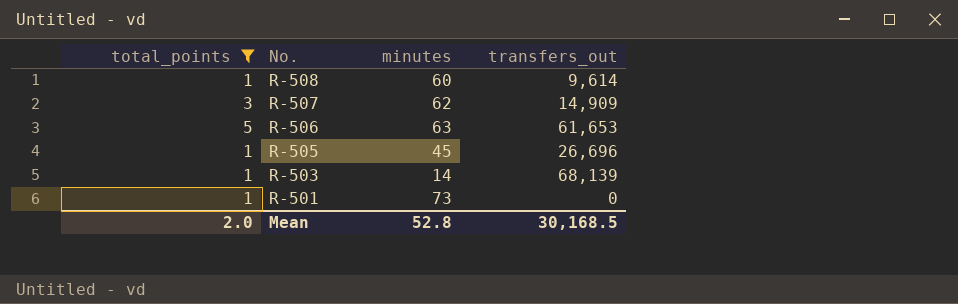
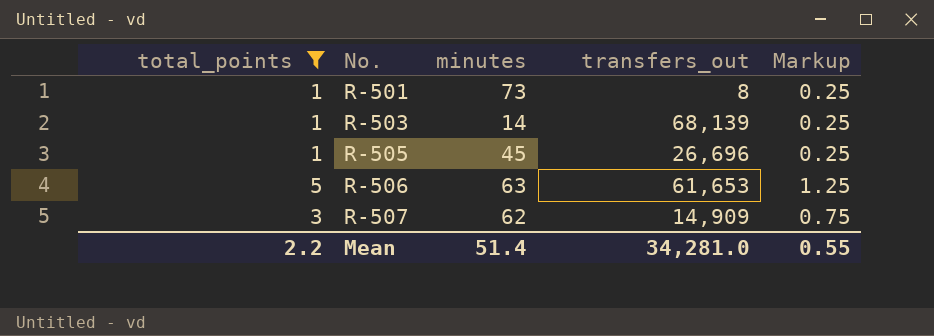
row order: No. descending -> No. ascending
column Markup | formula: none -> [total_points] * 0.25
row R-508: 1 | 60 | 9,614 -> none
R-501 | transfers_out: 0 -> 8
Mean | total_points: 2.0 -> 2.2
Mean | minutes: 52.8 -> 51.4
Mean | transfers_out: 30,168.5 -> 34,281.0

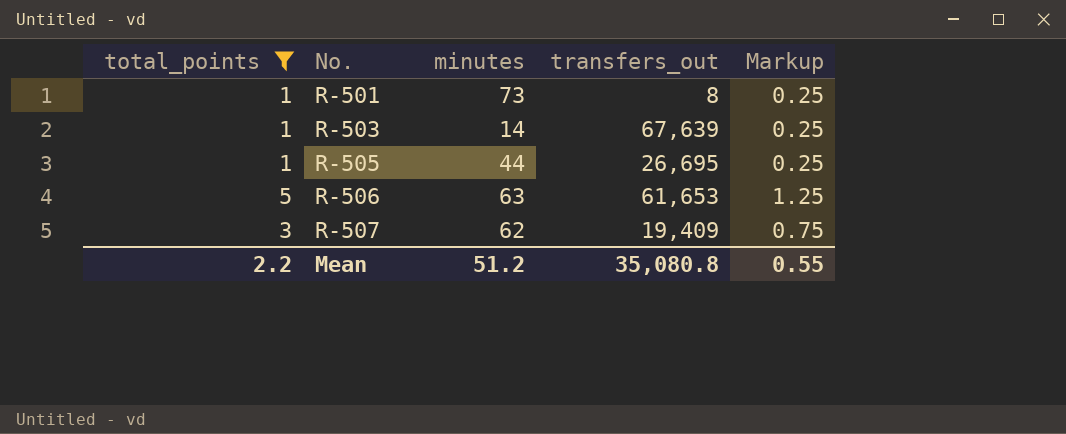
R-503 | transfers_out: 68,139 -> 67,639
R-505 | minutes: 45 -> 44
R-505 | transfers_out: 26,696 -> 26,695
R-507 | transfers_out: 14,909 -> 19,409
Mean | minutes: 51.4 -> 51.2
Mean | transfers_out: 34,281.0 -> 35,080.8

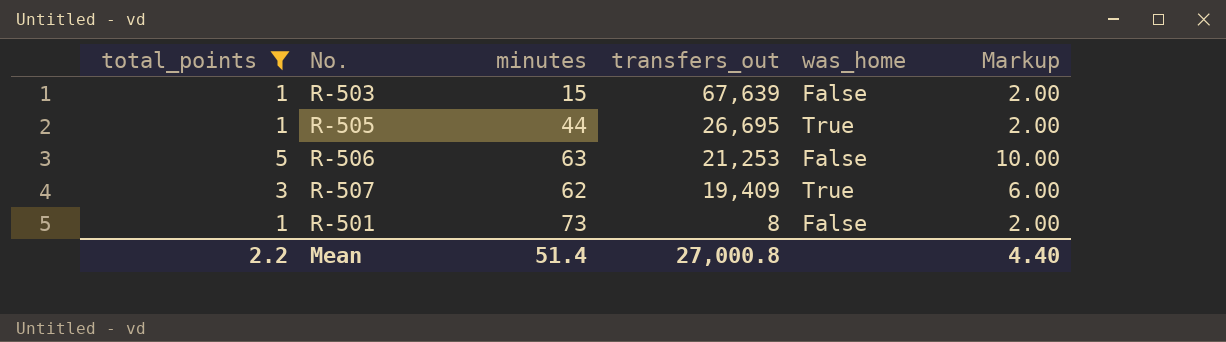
row order: No. ascending -> transfers_out descending
column was_home | position: none -> 5
column Markup | formula: [total_points] * 0.25 -> [total_points] * 2
R-503 | minutes: 14 -> 15
R-506 | transfers_out: 61,653 -> 21,253
Mean | minutes: 51.2 -> 51.4
Mean | transfers_out: 35,080.8 -> 27,000.8
Mean | Markup: 0.55 -> 4.40

